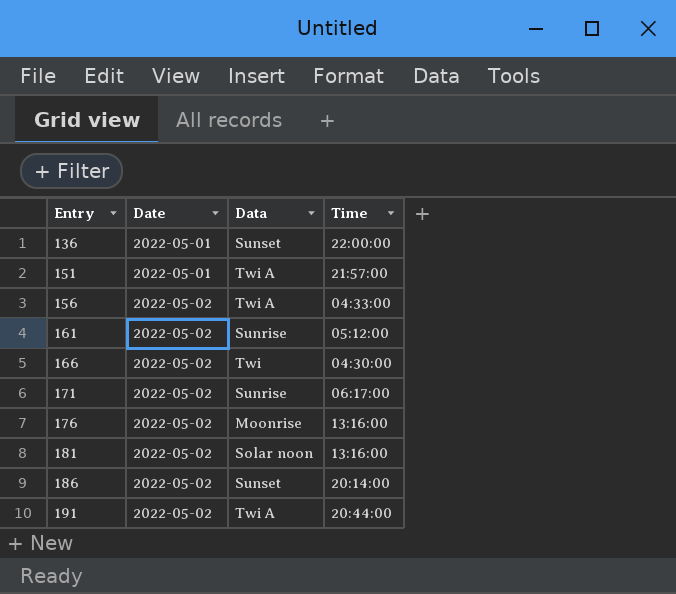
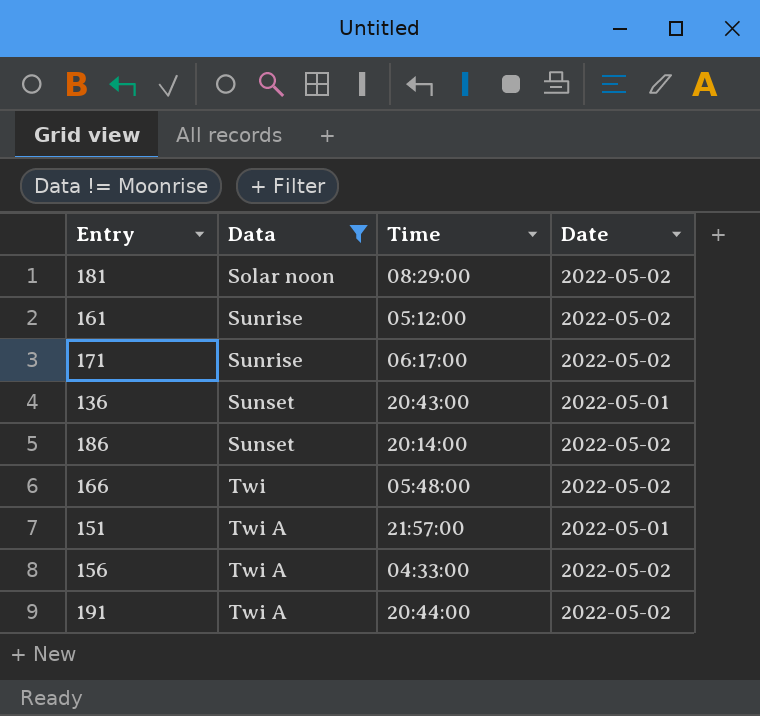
filter: none -> Data != Moonrise
row order: Entry ascending -> Data ascending
column Date | position: 2 -> 4
181 | Time: 13:16:00 -> 08:29:00
136 | Time: 22:00:00 -> 20:43:00
166 | Time: 04:30:00 -> 05:48:00

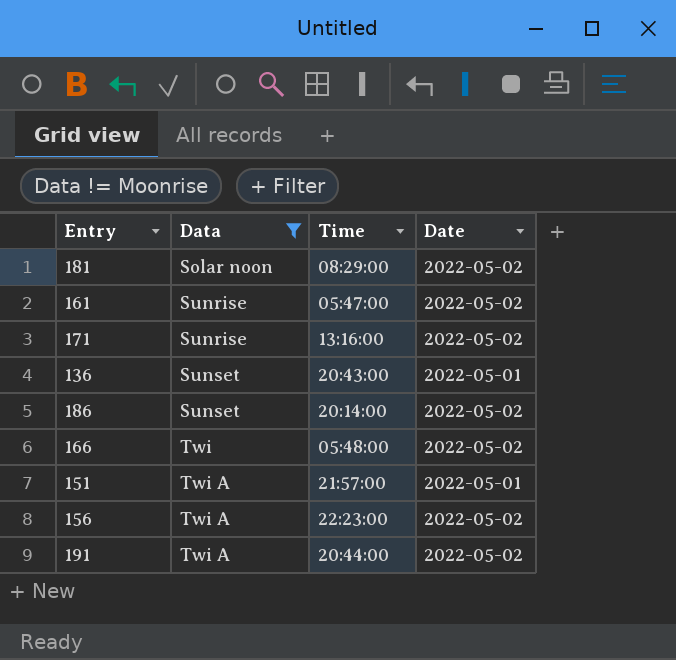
161 | Time: 05:12:00 -> 05:47:00
171 | Time: 06:17:00 -> 13:16:00
156 | Time: 04:33:00 -> 22:23:00

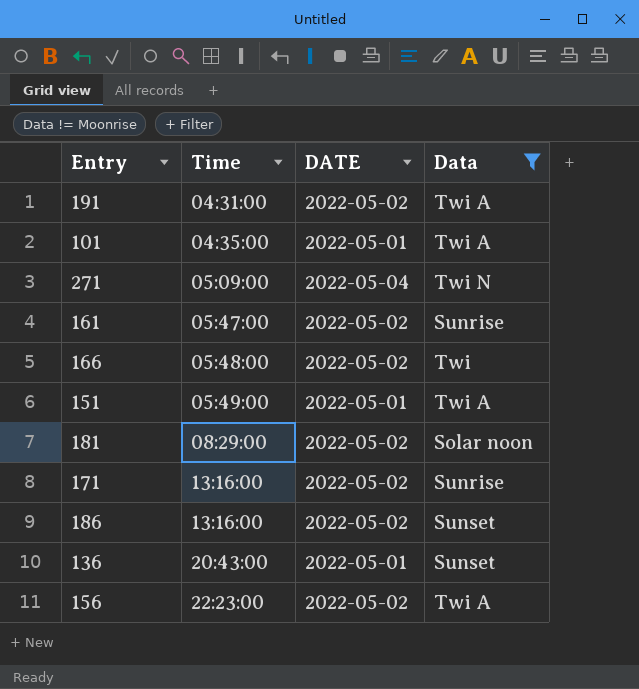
row order: Data ascending -> Time ascending
column name: Date -> DATE
column Data | position: 2 -> 4
191 | Time: 20:44:00 -> 04:31:00
row 101: none -> 04:35:00 | 2022-05-01 | Twi A
row 271: none -> 05:09:00 | 2022-05-04 | Twi N
151 | Time: 21:57:00 -> 05:49:00
186 | Time: 20:14:00 -> 13:16:00

